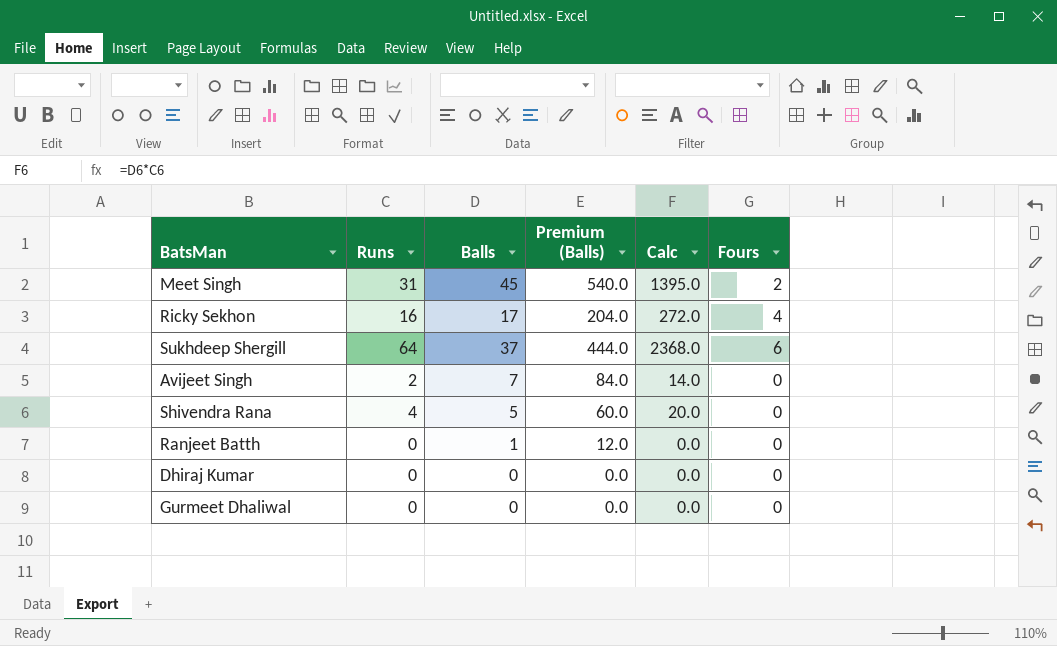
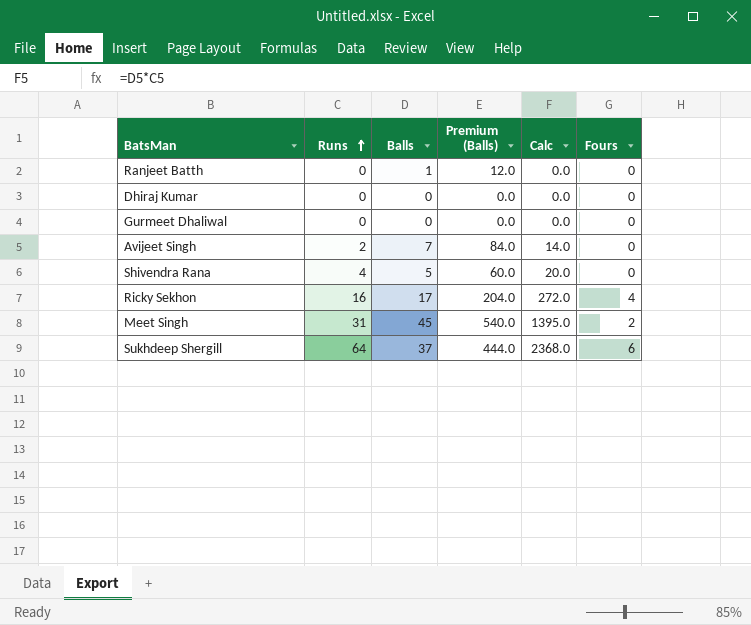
row order: none -> Runs ascending

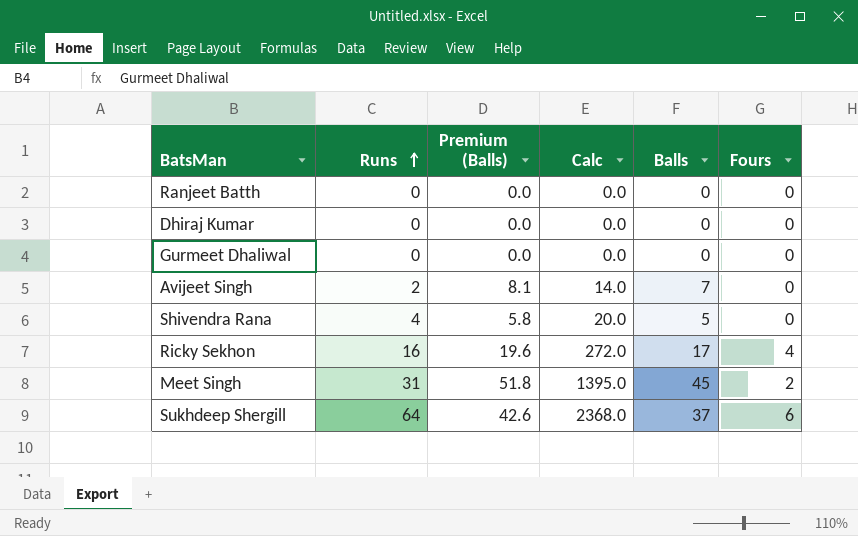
column Premium (Balls) | formula: [Balls] * 12 -> [Balls] * 1.15
column Balls | position: 3 -> 5
Ranjeet Batth | Balls: 1 -> 0

